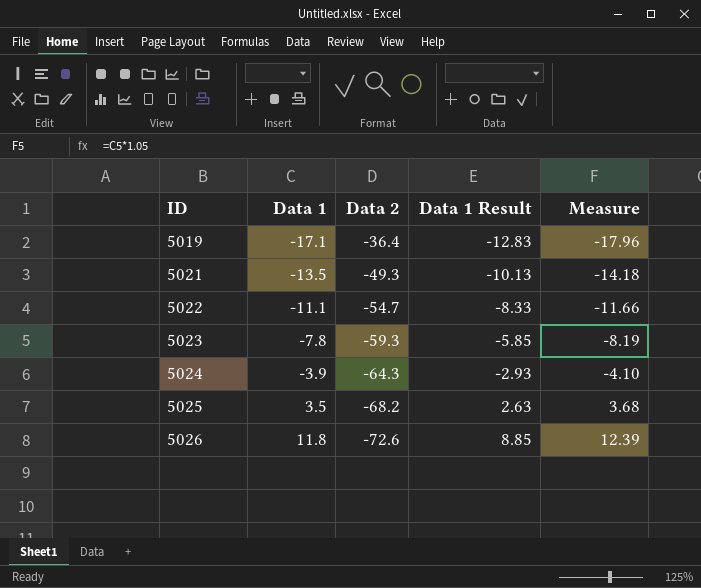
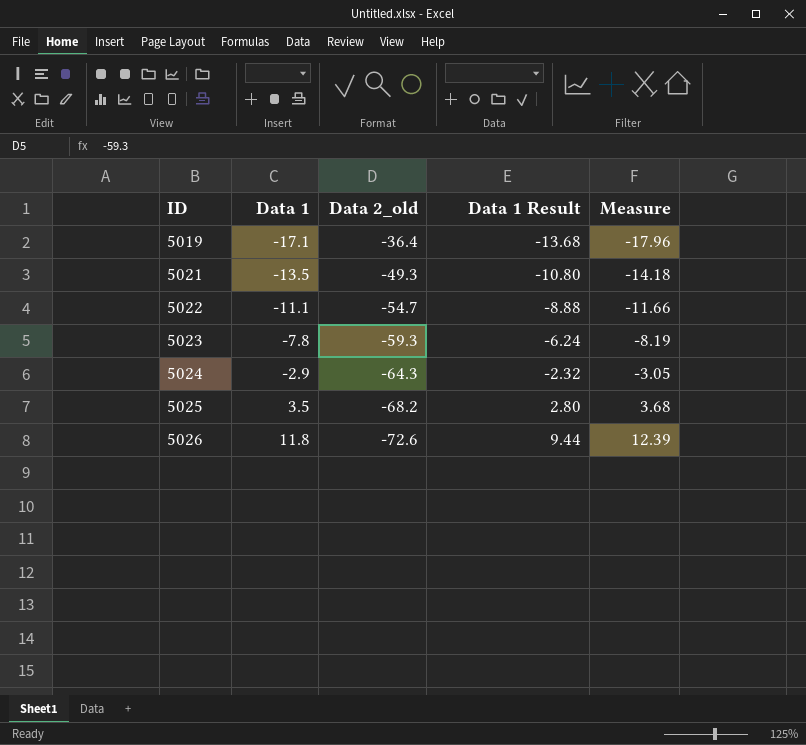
column name: Data 2 -> Data 2_old
column Data 1 Result | formula: [Data 1] * 0.75 -> [Data 1] * 0.8
5024 | Data 1: -3.9 -> -2.9
5024 | Measure: -4.10 -> -3.05

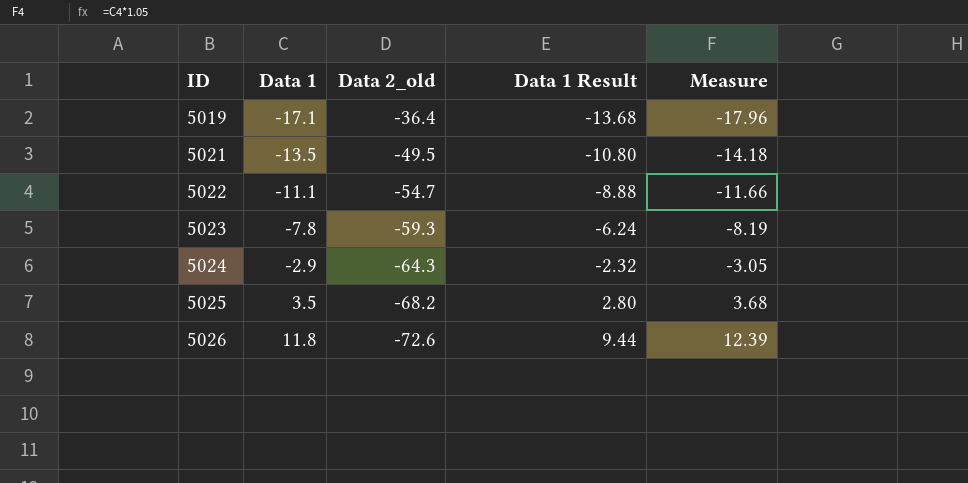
5021 | Data 2_old: -49.3 -> -49.5

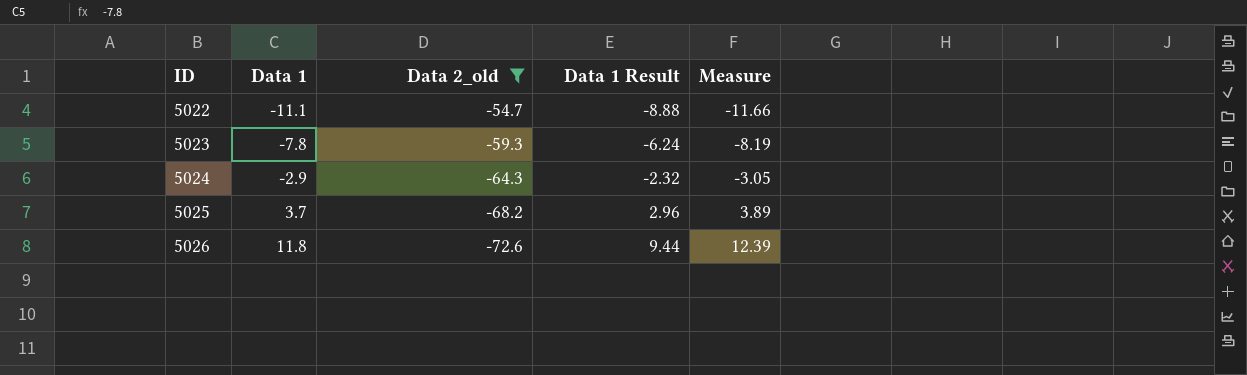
filter: none -> Data 2_old <= -54.7
5025 | Data 1: 3.5 -> 3.7
5025 | Data 1 Result: 2.80 -> 2.96
5025 | Measure: 3.68 -> 3.89

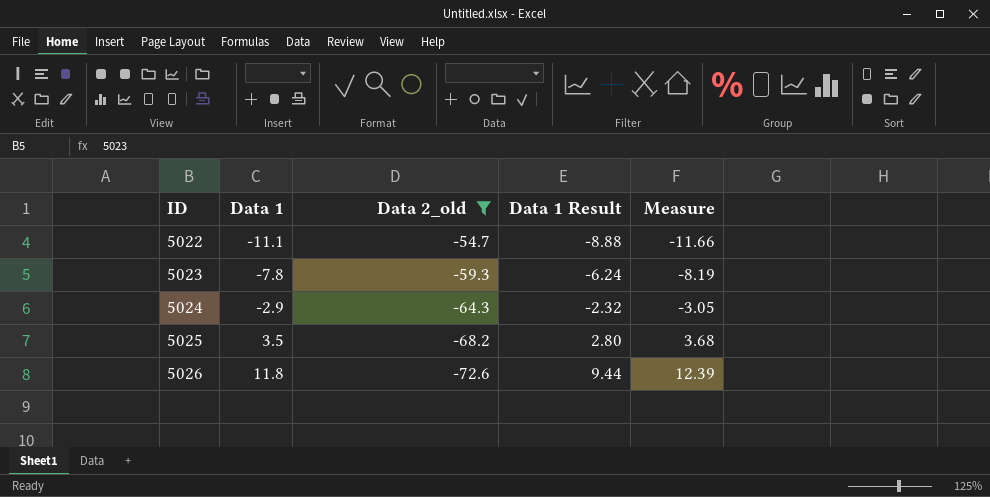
5025 | Data 1: 3.7 -> 3.5
5025 | Data 1 Result: 2.96 -> 2.80
5025 | Measure: 3.89 -> 3.68

